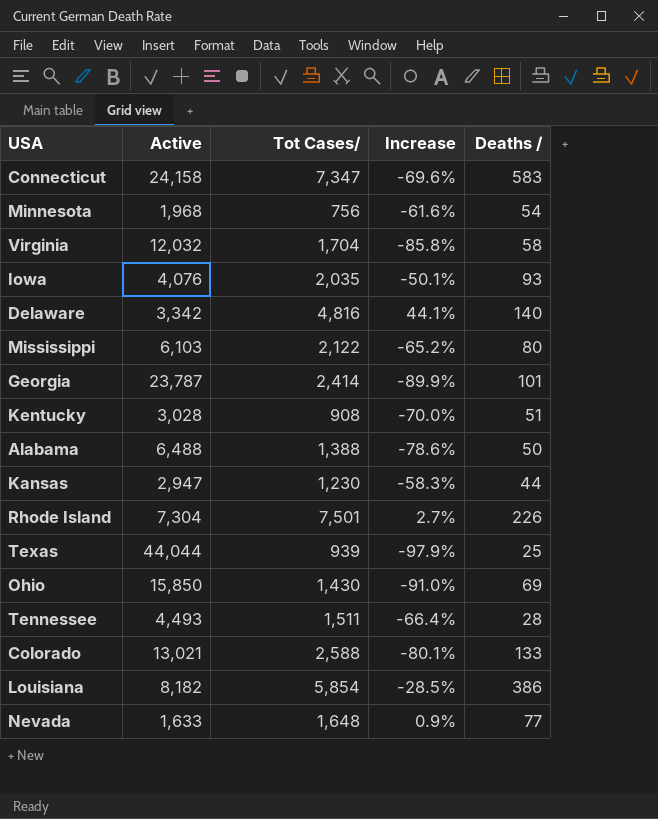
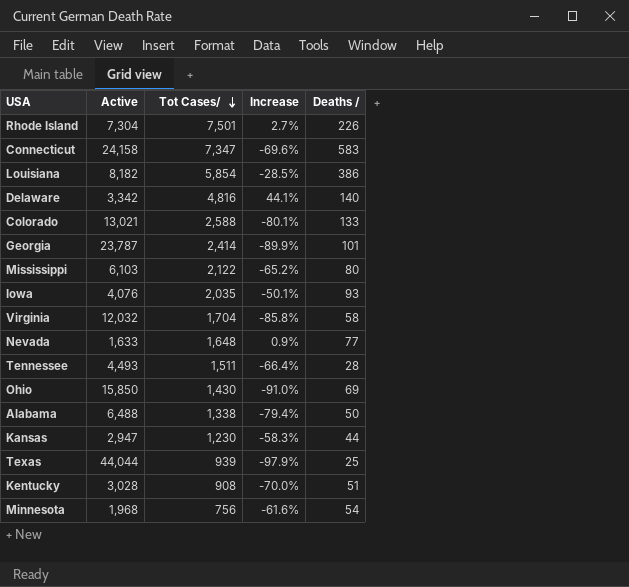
row order: none -> Tot Cases/ descending
Alabama | Tot Cases/: 1,388 -> 1,338
Alabama | Increase: -78.6% -> -79.4%

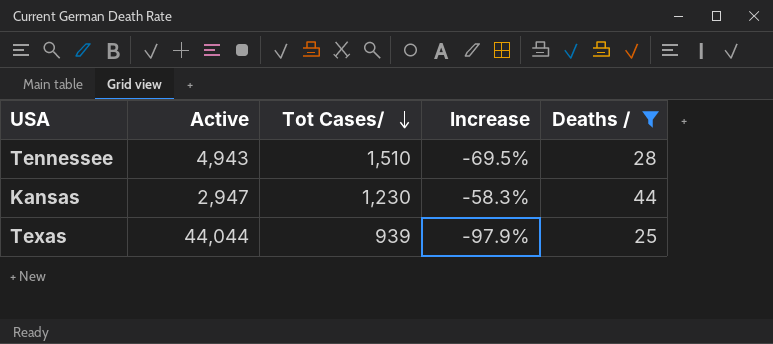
filter: none -> Deaths / <= 44
Tennessee | Active: 4,493 -> 4,943
Tennessee | Tot Cases/: 1,511 -> 1,510
Tennessee | Increase: -66.4% -> -69.5%

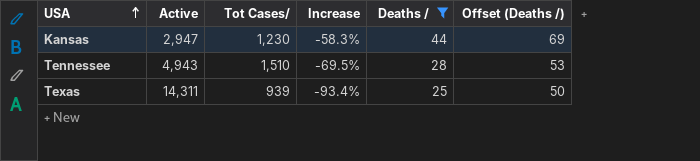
row order: Tot Cases/ descending -> USA ascending
column Offset (Deaths /) | formula: none -> [Deaths /] + 25
Texas | Active: 44,044 -> 14,311
Texas | Increase: -97.9% -> -93.4%

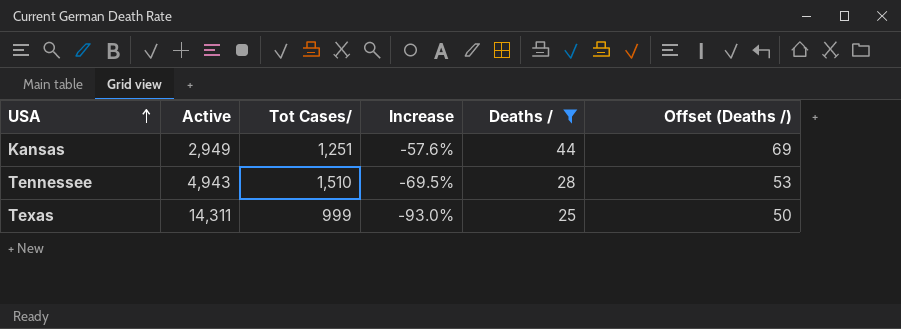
Kansas | Active: 2,947 -> 2,949
Kansas | Tot Cases/: 1,230 -> 1,251
Kansas | Increase: -58.3% -> -57.6%
Texas | Tot Cases/: 939 -> 999
Texas | Increase: -93.4% -> -93.0%

